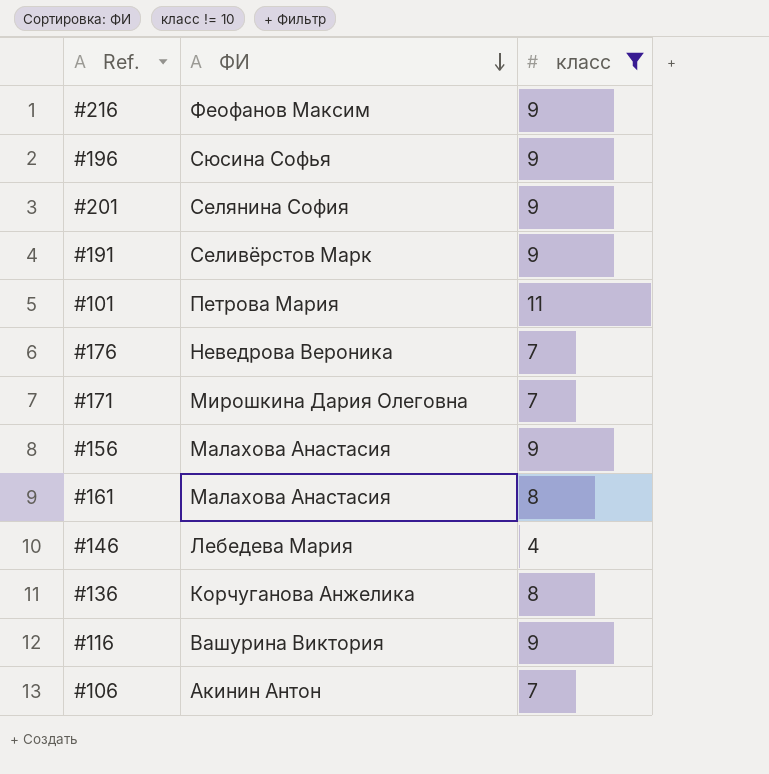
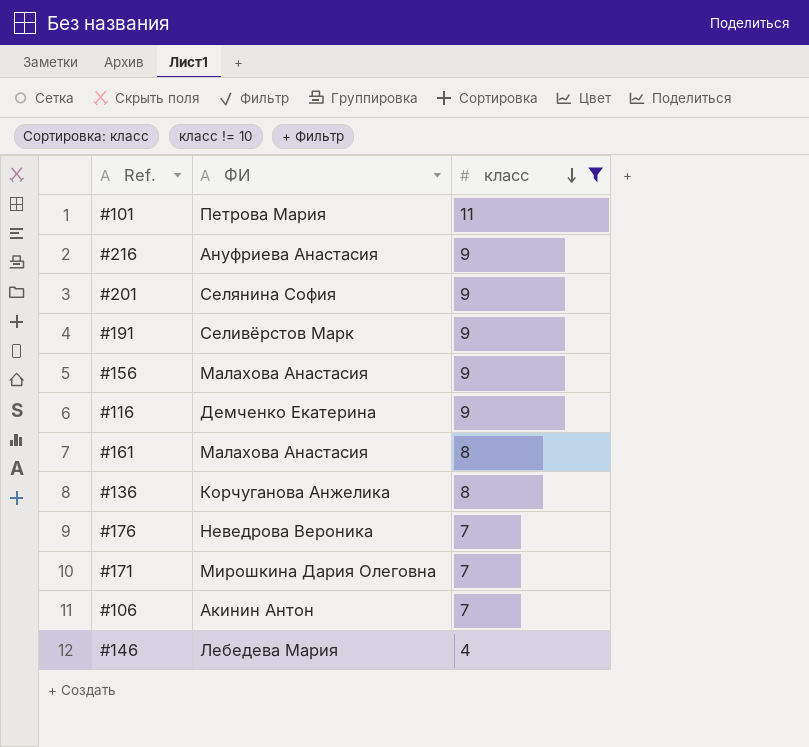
row order: ФИ descending -> класс descending
row #196: Сюсина Софья | 9 -> none
#216 | ФИ: Феофанов Максим -> Ануфриева Анастасия
#116 | ФИ: Вашурина Виктория -> Демченко Екатерина

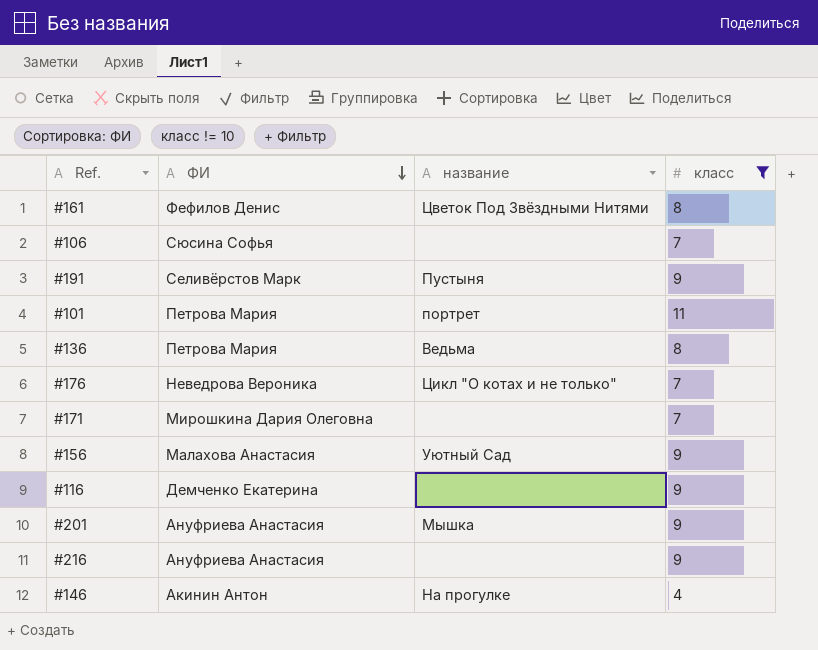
row order: класс descending -> ФИ descending
column название | position: none -> 3
#161 | ФИ: Малахова Анастасия -> Фефилов Денис
#106 | ФИ: Акинин Антон -> Сюсина Софья
#136 | ФИ: Корчуганова Анжелика -> Петрова Мария
#201 | ФИ: Селянина София -> Ануфриева Анастасия
#146 | ФИ: Лебедева Мария -> Акинин Антон

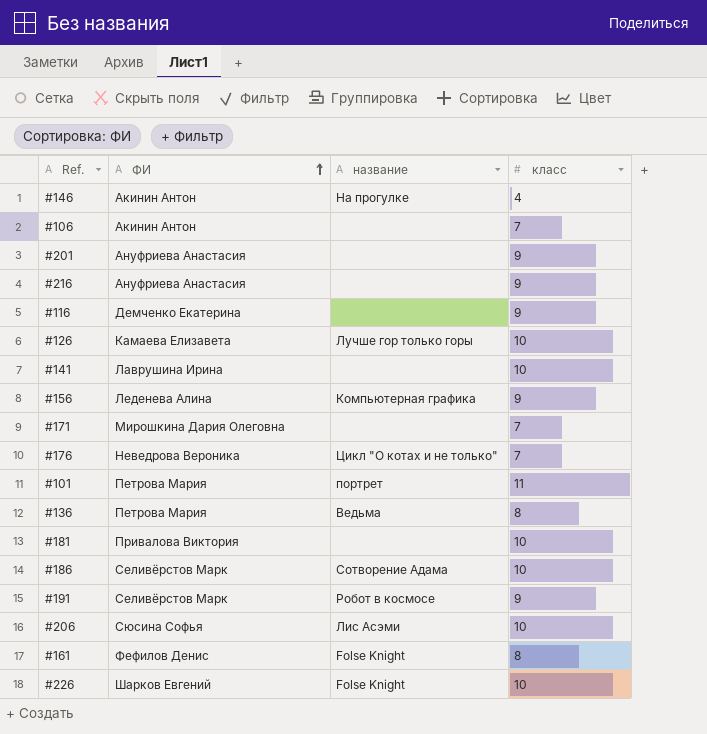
filter: класс != 10 -> none
row order: ФИ descending -> ФИ ascending
#106 | ФИ: Сюсина Софья -> Акинин Антон
#201 | название: Мышка -> none
#156 | ФИ: Малахова Анастасия -> Леденева Алина
#156 | название: Уютный Сад -> Компьютерная графика
#191 | название: Пустыня -> Робот в космосе
#161 | название: Цветок Под Звёздными Нитями -> Folse Knight

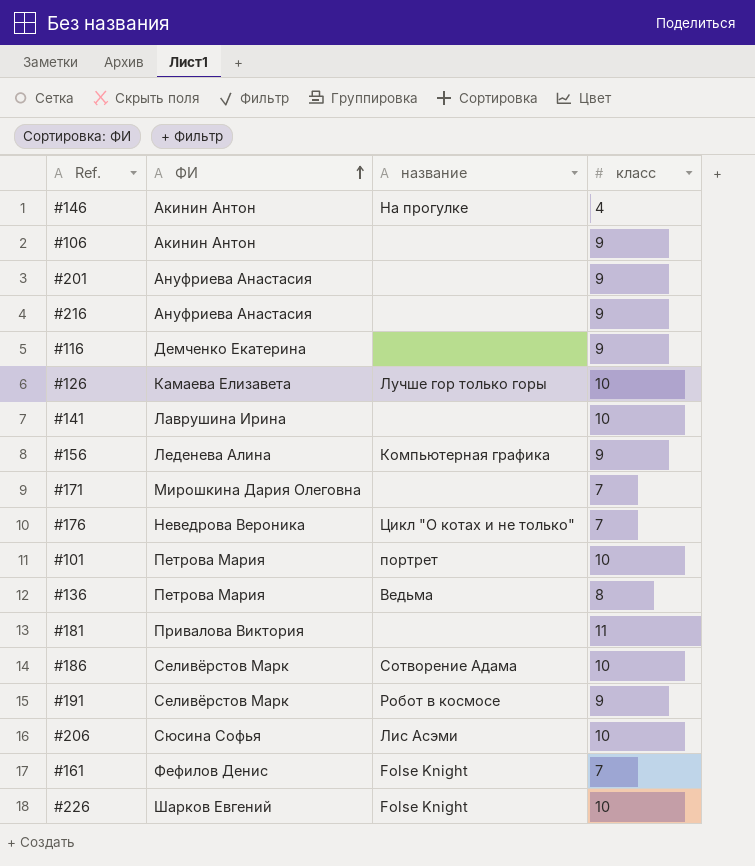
#106 | класс: 7 -> 9
#101 | класс: 11 -> 10
#181 | класс: 10 -> 11
#161 | класс: 8 -> 7

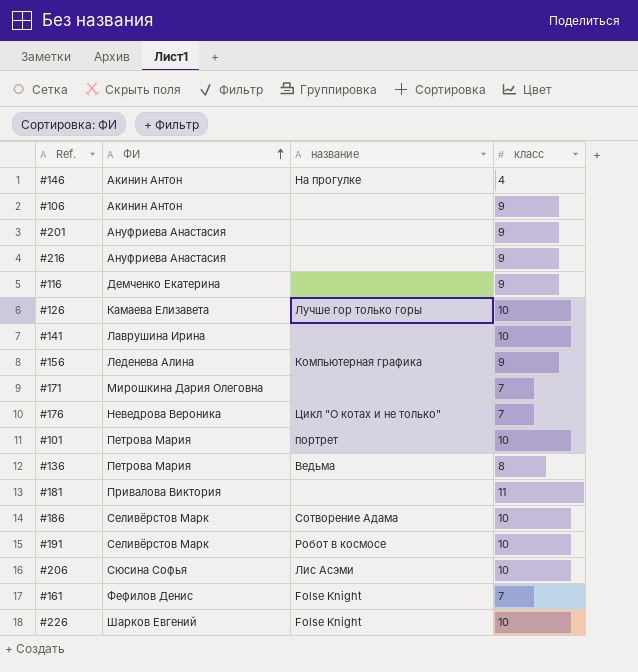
#191 | класс: 9 -> 10

